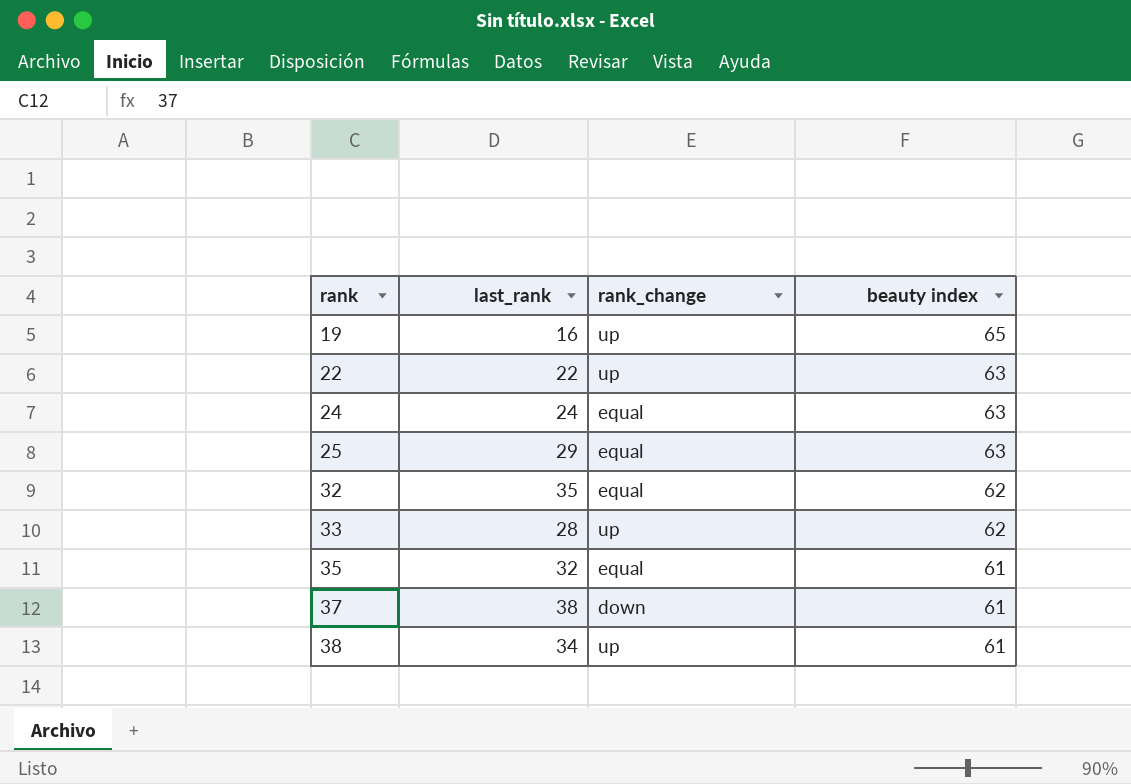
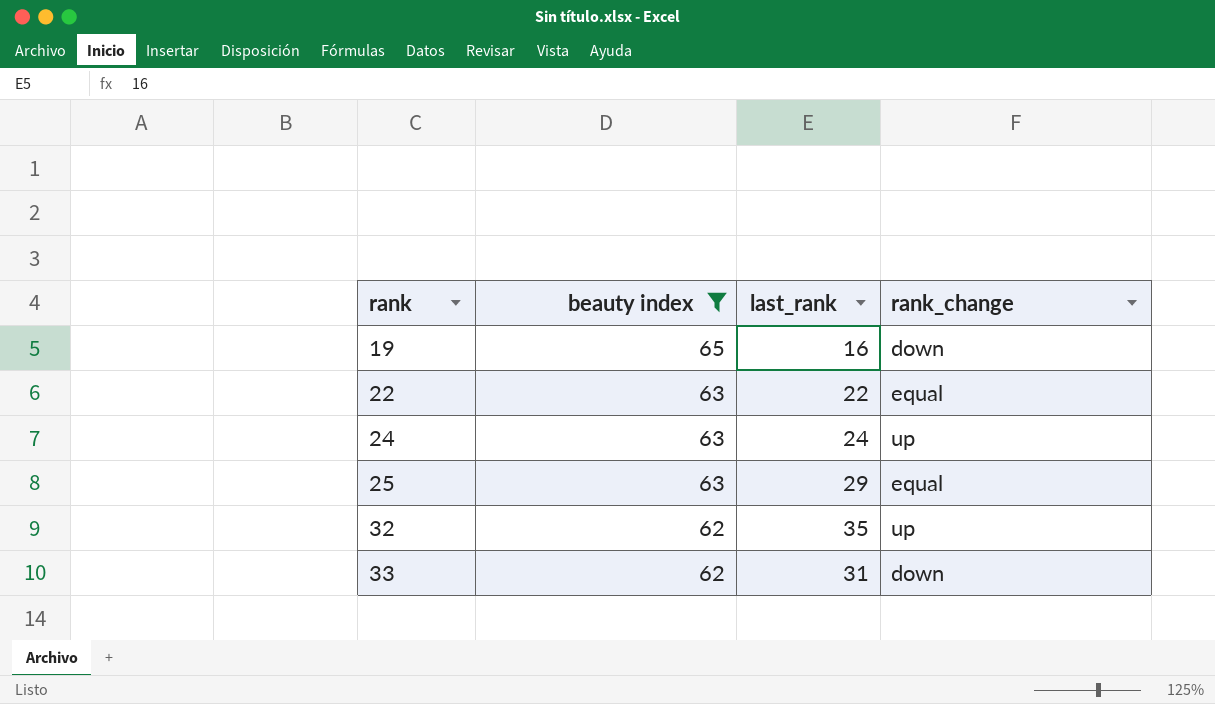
filter: none -> beauty index != 61
column beauty index | position: 4 -> 2
19 | rank_change: up -> down
22 | rank_change: up -> equal
24 | rank_change: equal -> up
32 | rank_change: equal -> up
33 | last_rank: 28 -> 31
33 | rank_change: up -> down

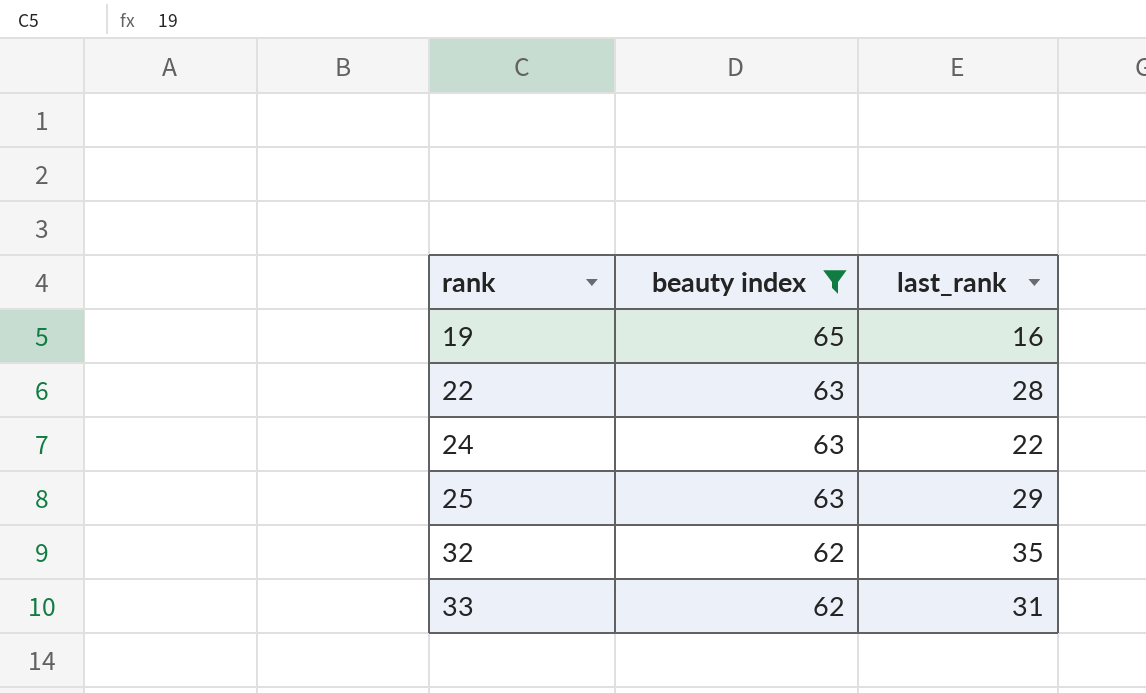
column rank_change | position: 4 -> none
22 | last_rank: 22 -> 28
24 | last_rank: 24 -> 22

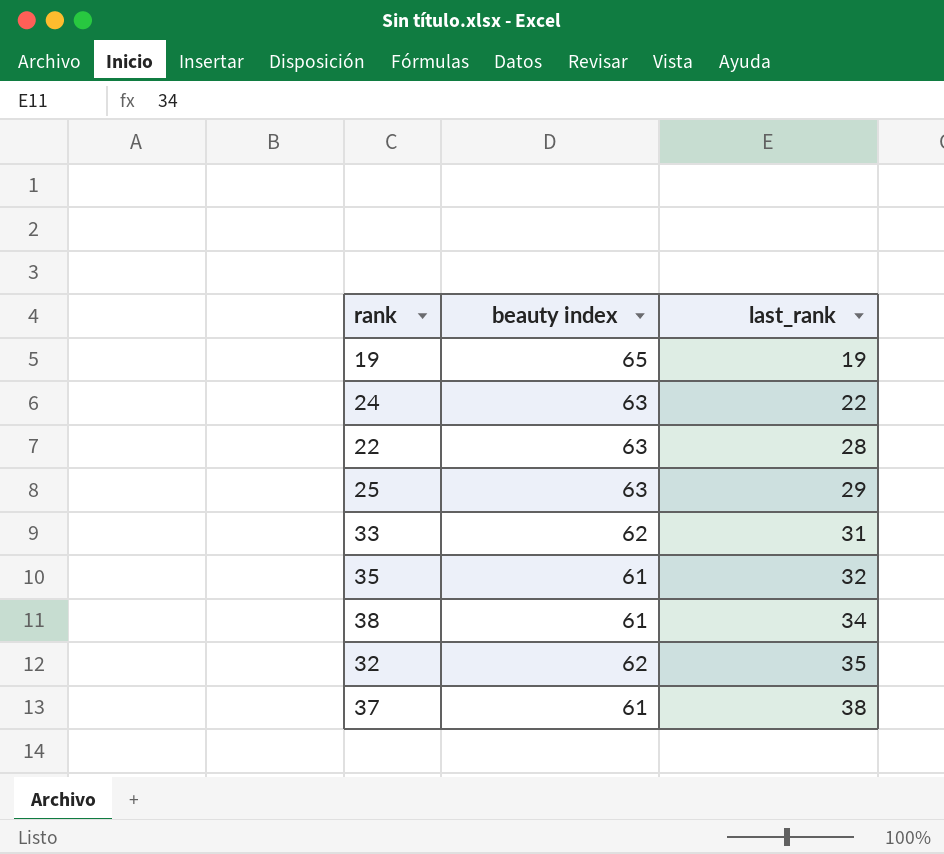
filter: beauty index != 61 -> none
row order: rank ascending -> last_rank ascending
19 | last_rank: 16 -> 19

